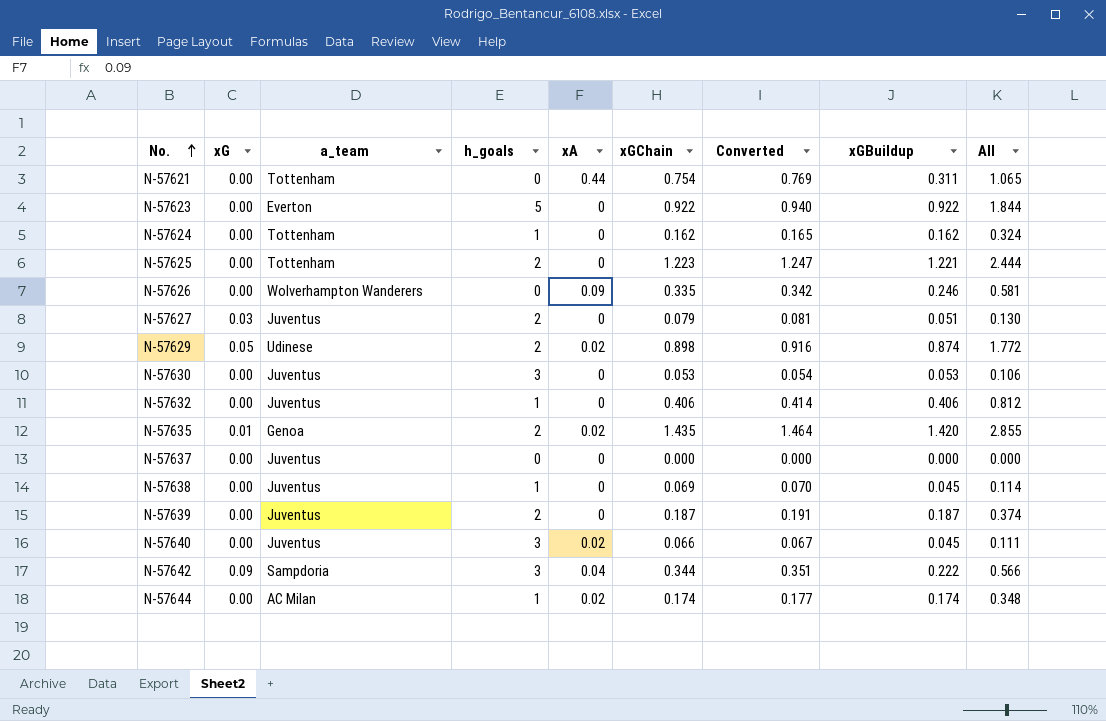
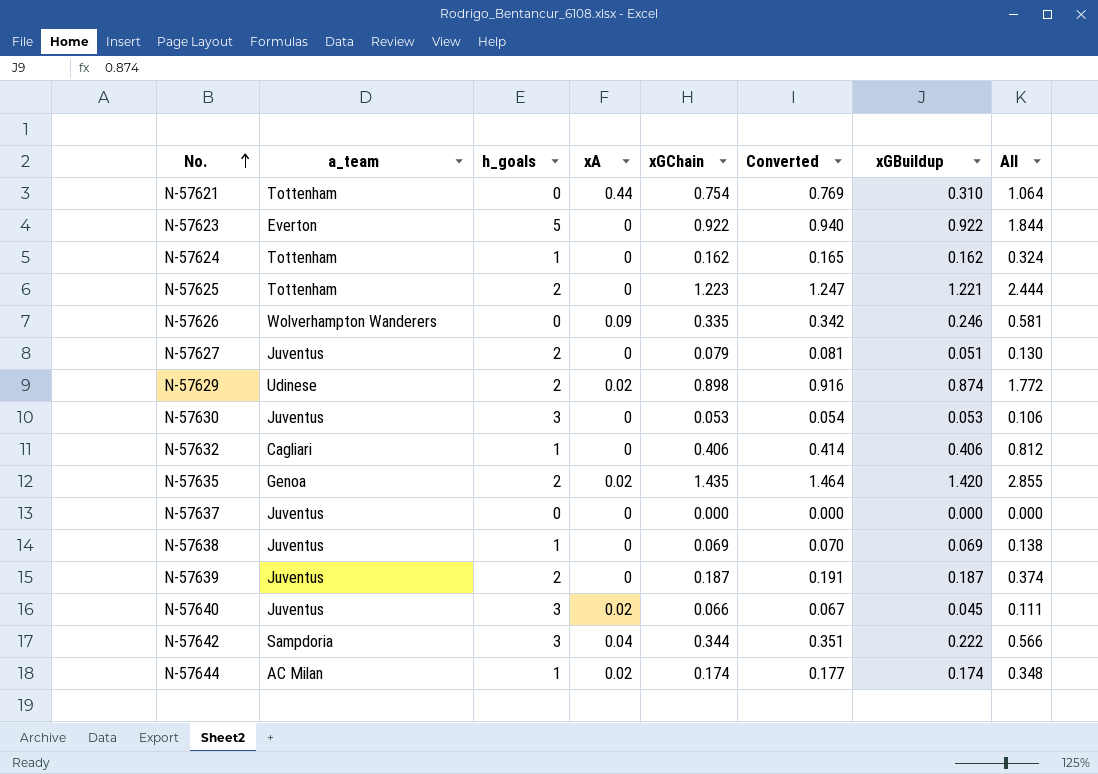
column xG | position: 2 -> none
N-57621 | xGBuildup: 0.311 -> 0.310
N-57621 | All: 1.065 -> 1.064
N-57632 | a_team: Juventus -> Cagliari
N-57638 | xGBuildup: 0.045 -> 0.069
N-57638 | All: 0.114 -> 0.138

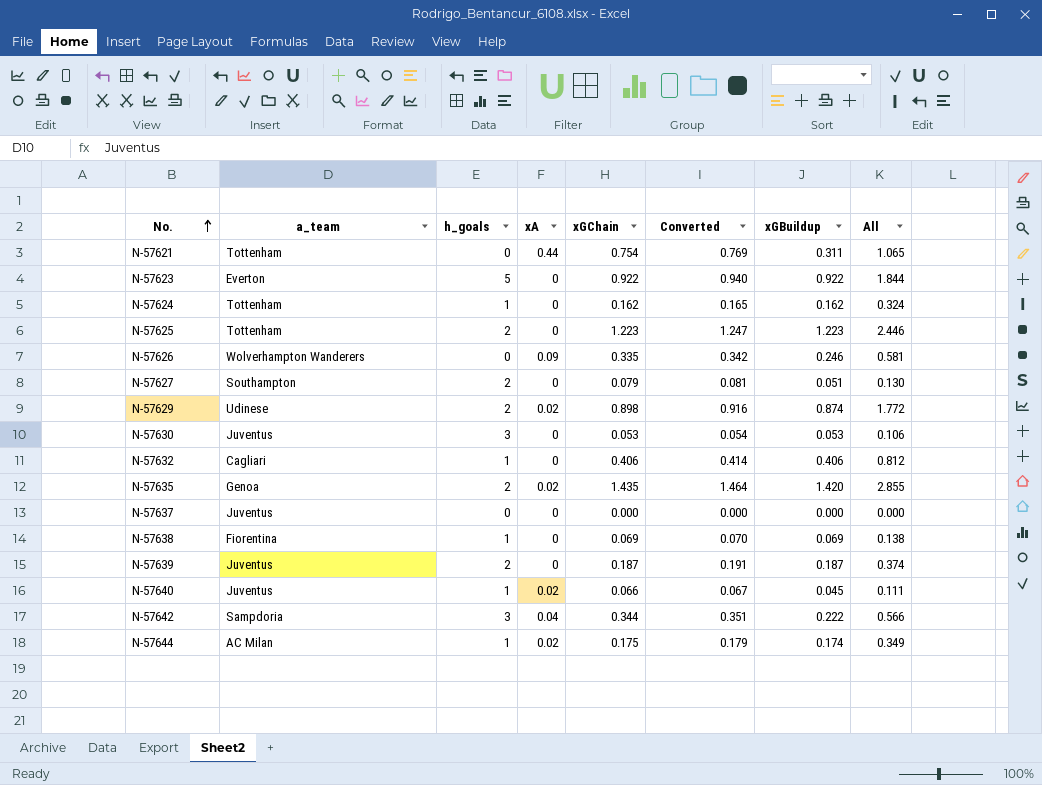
N-57621 | xGBuildup: 0.310 -> 0.311
N-57621 | All: 1.064 -> 1.065
N-57625 | xGBuildup: 1.221 -> 1.223
N-57625 | All: 2.444 -> 2.446
N-57627 | a_team: Juventus -> Southampton
N-57638 | a_team: Juventus -> Fiorentina
N-57640 | h_goals: 3 -> 1
N-57644 | xGChain: 0.174 -> 0.175
N-57644 | Converted: 0.177 -> 0.179
N-57644 | All: 0.348 -> 0.349

